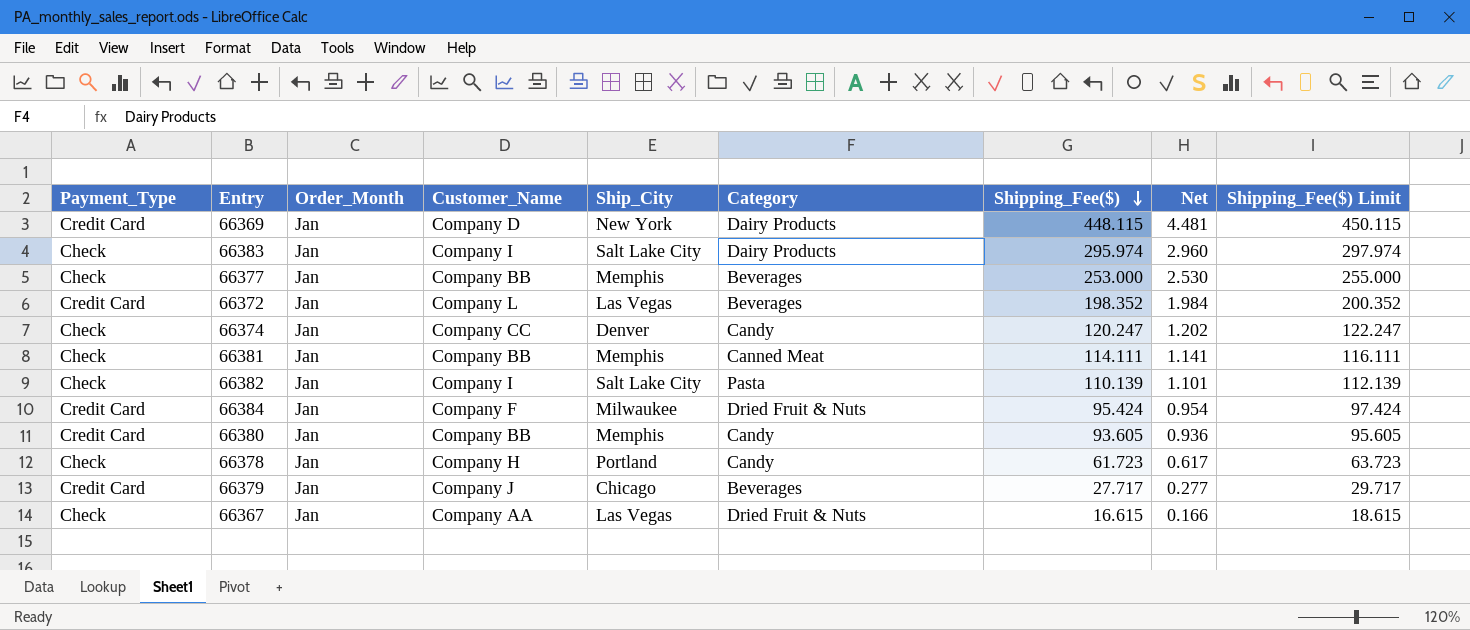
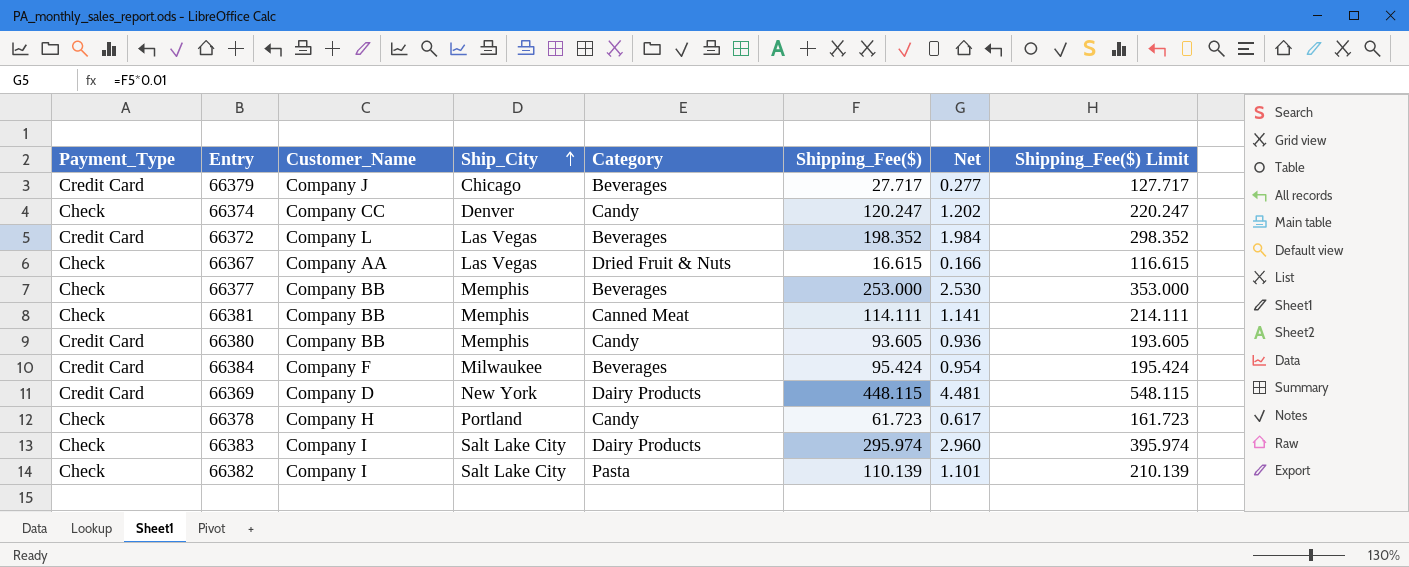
row order: Shipping_Fee($) descending -> Ship_City ascending
column Order_Month | position: 3 -> none
column Shipping_Fee($) Limit | formula: [Shipping_Fee($)] + 2 -> [Shipping_Fee($)] + 100
66384 | Category: Dried Fruit & Nuts -> Beverages

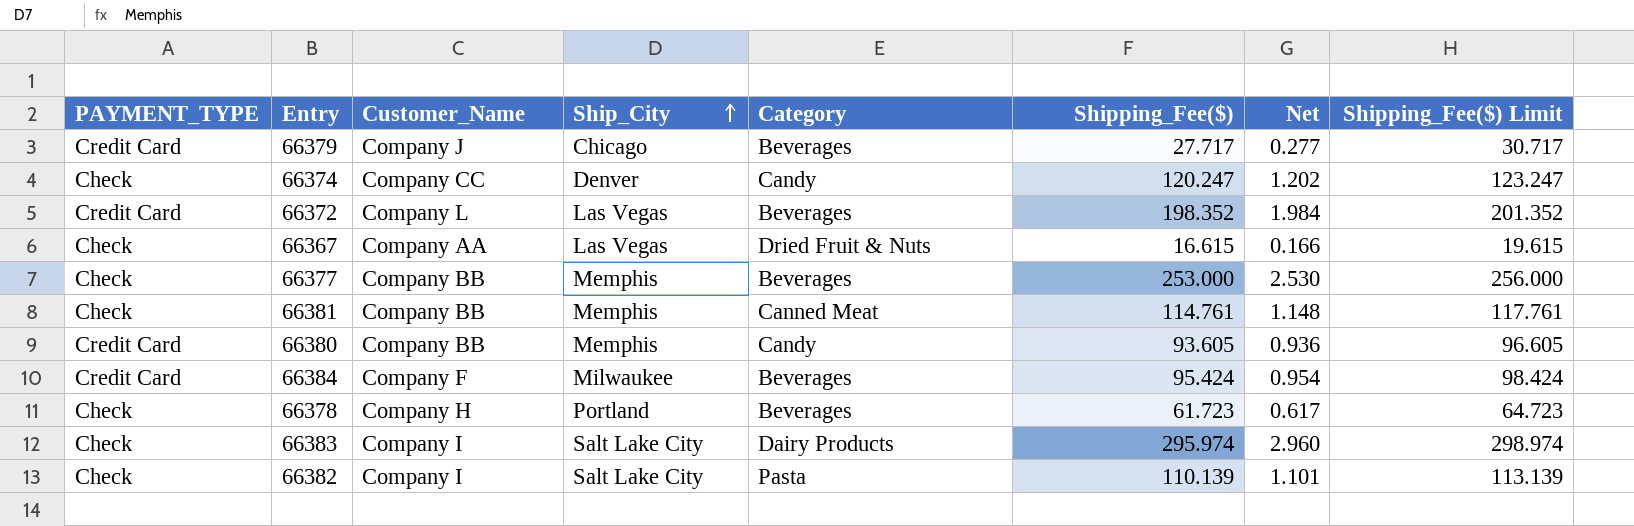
column name: Payment_Type -> PAYMENT_TYPE
column Shipping_Fee($) Limit | formula: [Shipping_Fee($)] + 100 -> [Shipping_Fee($)] + 3
row 66369: Credit Card | Company D | New York | Dairy Products | 448.115 | 4.481 | 548.115 -> none
66381 | Shipping_Fee($): 114.111 -> 114.761
66381 | Net: 1.141 -> 1.148
66378 | Category: Candy -> Beverages

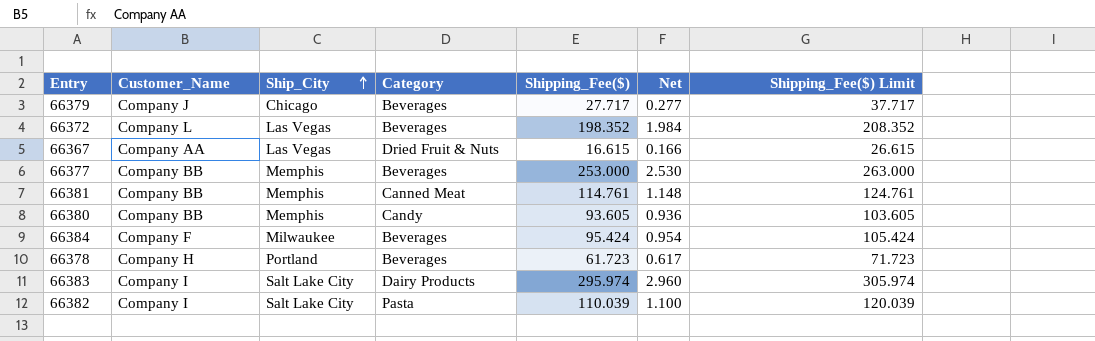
column PAYMENT_TYPE | position: 1 -> none
column Shipping_Fee($) Limit | formula: [Shipping_Fee($)] + 3 -> [Shipping_Fee($)] + 10
row 66374: Check | Company CC | Denver | Candy | 120.247 | 1.202 | 123.247 -> none
66382 | Shipping_Fee($): 110.139 -> 110.039
66382 | Net: 1.101 -> 1.100

